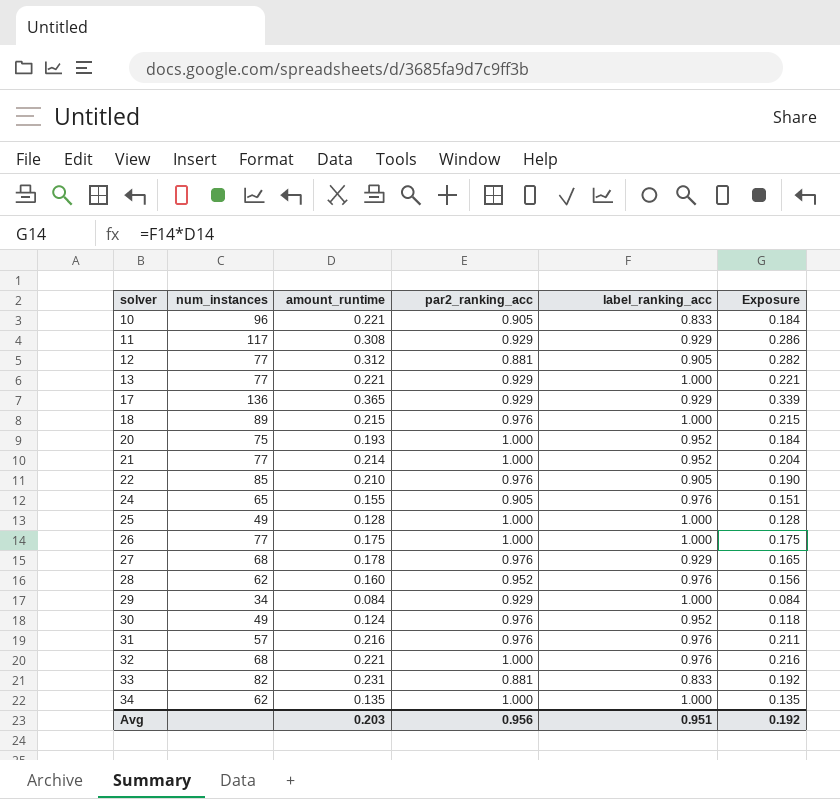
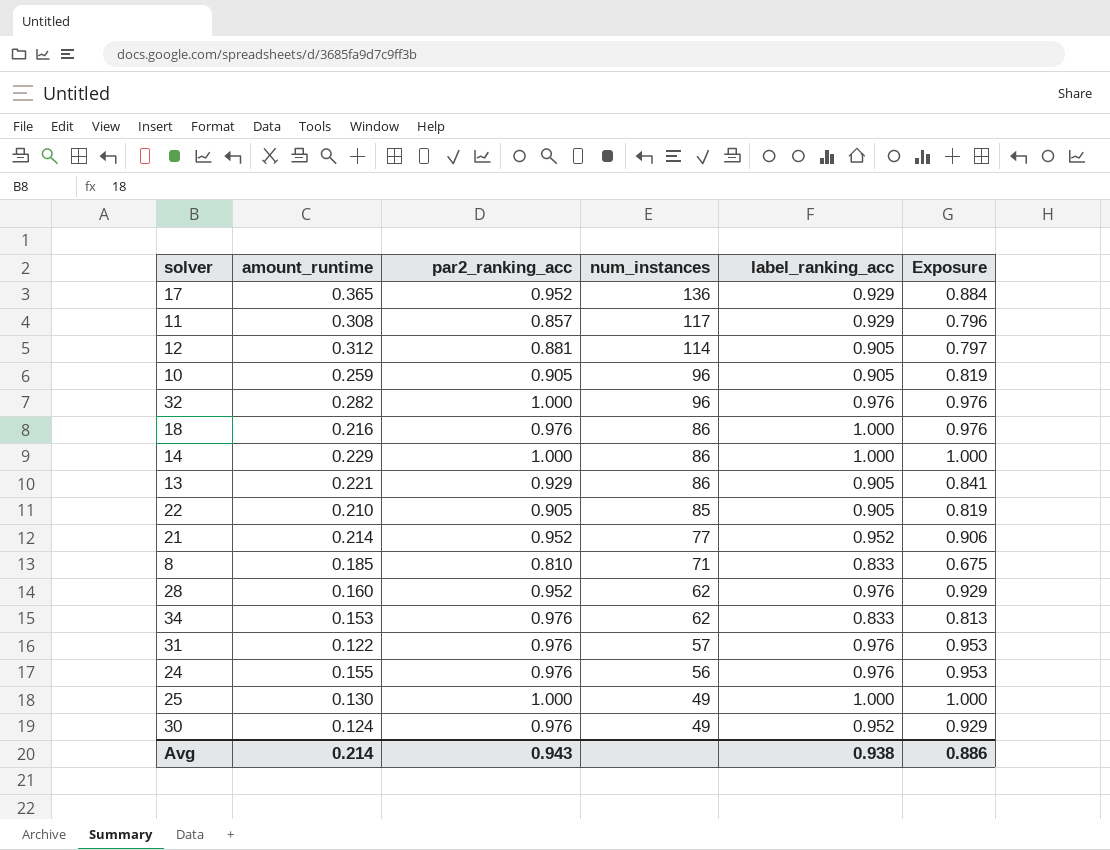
row order: solver ascending -> num_instances descending
column num_instances | position: 2 -> 4
column Exposure | formula: [amount_runtime] * [label_ranking_acc] -> [par2_ranking_acc] * [label_ranking_acc]
row 20: 75 | 0.193 | 1.000 | 0.952 | 0.184 -> none
row 26: 77 | 0.175 | 1.000 | 1.000 | 0.175 -> none
row 27: 68 | 0.178 | 0.976 | 0.929 | 0.165 -> none
row 29: 34 | 0.084 | 0.929 | 1.000 | 0.084 -> none
row 33: 82 | 0.231 | 0.881 | 0.833 | 0.192 -> none
17 | par2_ranking_acc: 0.929 -> 0.952
11 | par2_ranking_acc: 0.929 -> 0.857
12 | num_instances: 77 -> 114
10 | amount_runtime: 0.221 -> 0.259
10 | label_ranking_acc: 0.833 -> 0.905
32 | amount_runtime: 0.221 -> 0.282
32 | num_instances: 68 -> 96
18 | amount_runtime: 0.215 -> 0.216
18 | num_instances: 89 -> 86
row 14: none -> 0.229 | 1.000 | 86 | 1.000 | 1.000
13 | num_instances: 77 -> 86
13 | label_ranking_acc: 1.000 -> 0.905
22 | par2_ranking_acc: 0.976 -> 0.905
21 | par2_ranking_acc: 1.000 -> 0.952
row 8: none -> 0.185 | 0.810 | 71 | 0.833 | 0.675
34 | amount_runtime: 0.135 -> 0.153
34 | par2_ranking_acc: 1.000 -> 0.976
34 | label_ranking_acc: 1.000 -> 0.833
31 | amount_runtime: 0.216 -> 0.122
24 | par2_ranking_acc: 0.905 -> 0.976
24 | num_instances: 65 -> 56
25 | amount_runtime: 0.128 -> 0.130
Avg | amount_runtime: 0.203 -> 0.214
Avg | par2_ranking_acc: 0.956 -> 0.943
Avg | label_ranking_acc: 0.951 -> 0.938
Avg | Exposure: 0.192 -> 0.886

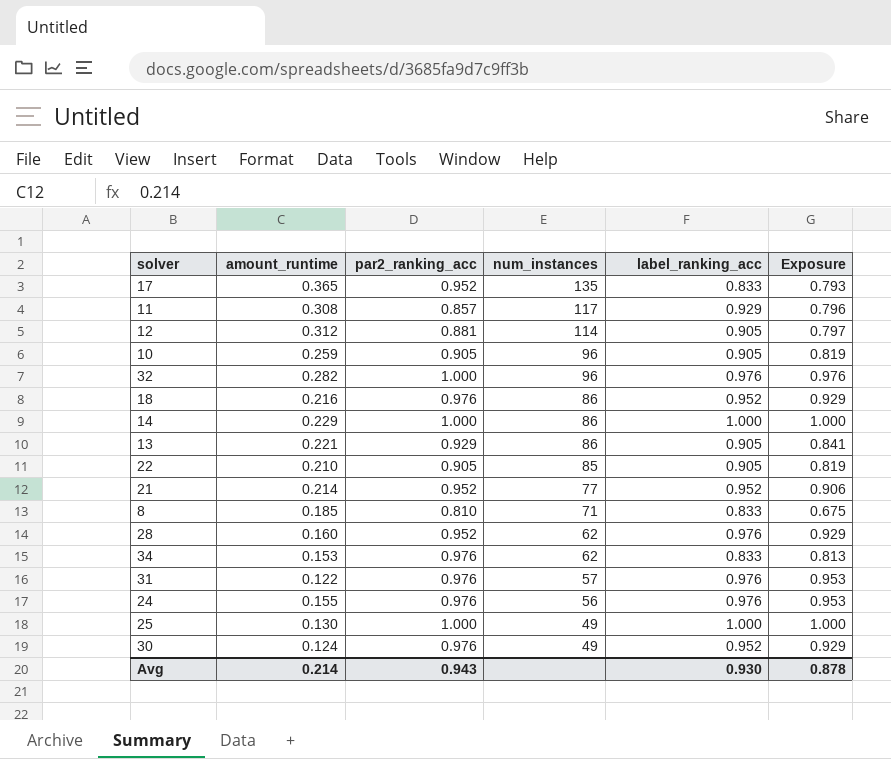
17 | num_instances: 136 -> 135
17 | label_ranking_acc: 0.929 -> 0.833
17 | Exposure: 0.884 -> 0.793
18 | label_ranking_acc: 1.000 -> 0.952
18 | Exposure: 0.976 -> 0.929
Avg | label_ranking_acc: 0.938 -> 0.930
Avg | Exposure: 0.886 -> 0.878

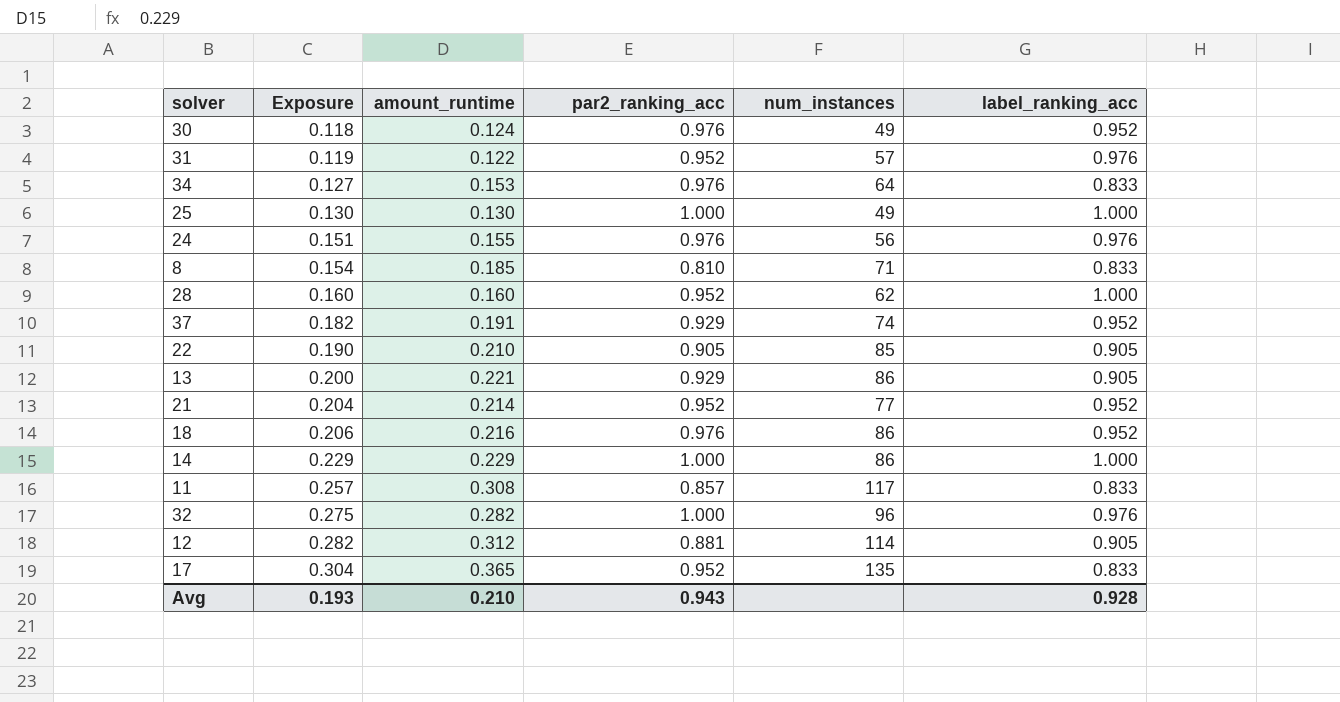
row order: num_instances descending -> Exposure ascending
column Exposure | formula: [par2_ranking_acc] * [label_ranking_acc] -> [amount_runtime] * [label_ranking_acc]
column Exposure | position: 6 -> 2
row 10: 0.259 | 0.905 | 96 | 0.905 | 0.819 -> none
31 | par2_ranking_acc: 0.976 -> 0.952
34 | num_instances: 62 -> 64
28 | label_ranking_acc: 0.976 -> 1.000
row 37: none -> 0.182 | 0.191 | 0.929 | 74 | 0.952
11 | label_ranking_acc: 0.929 -> 0.833
Avg | Exposure: 0.878 -> 0.193
Avg | amount_runtime: 0.214 -> 0.210
Avg | label_ranking_acc: 0.930 -> 0.928

